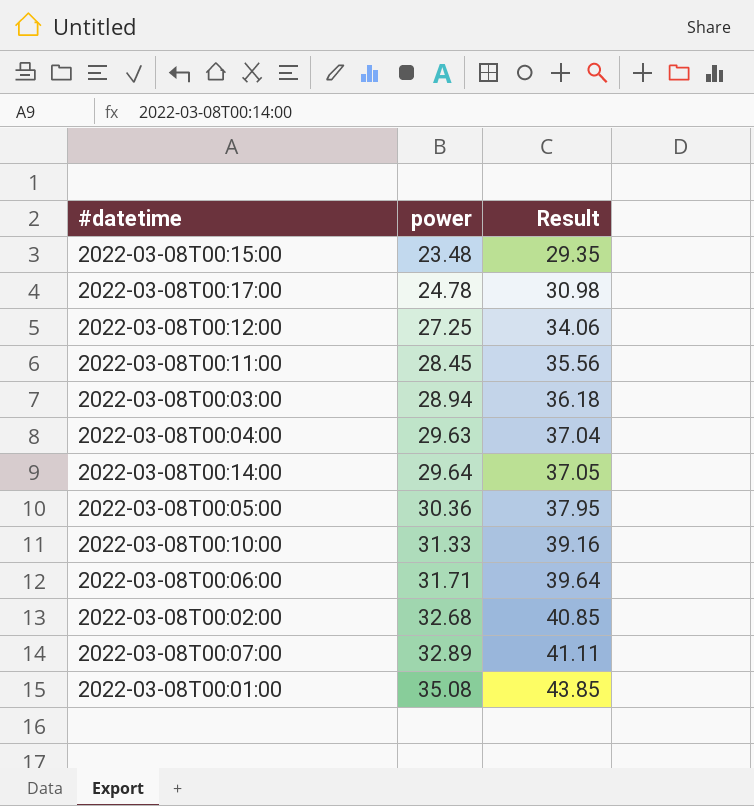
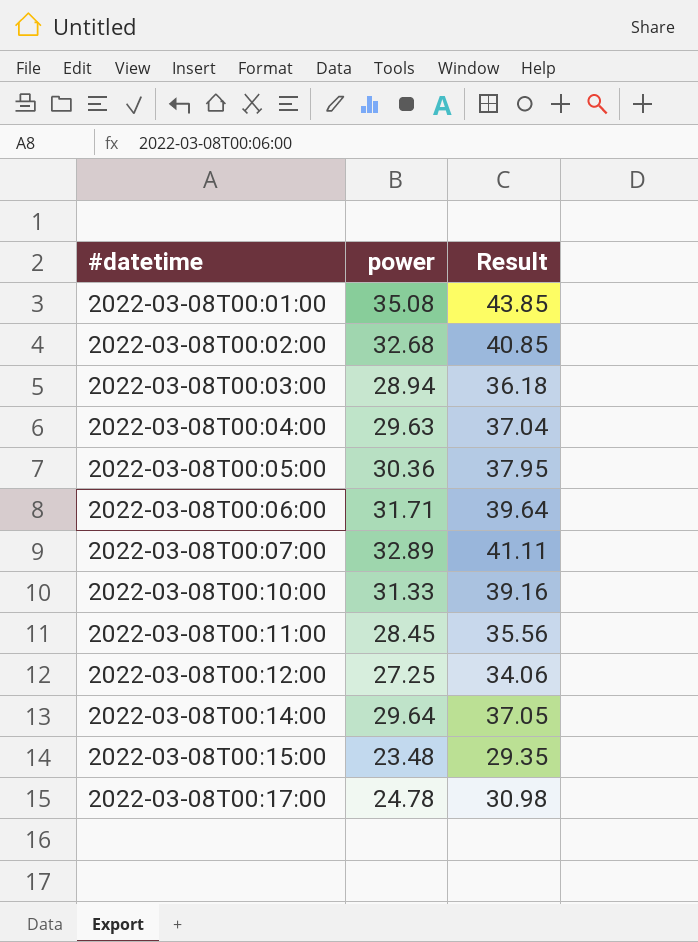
row order: power ascending -> #datetime ascending

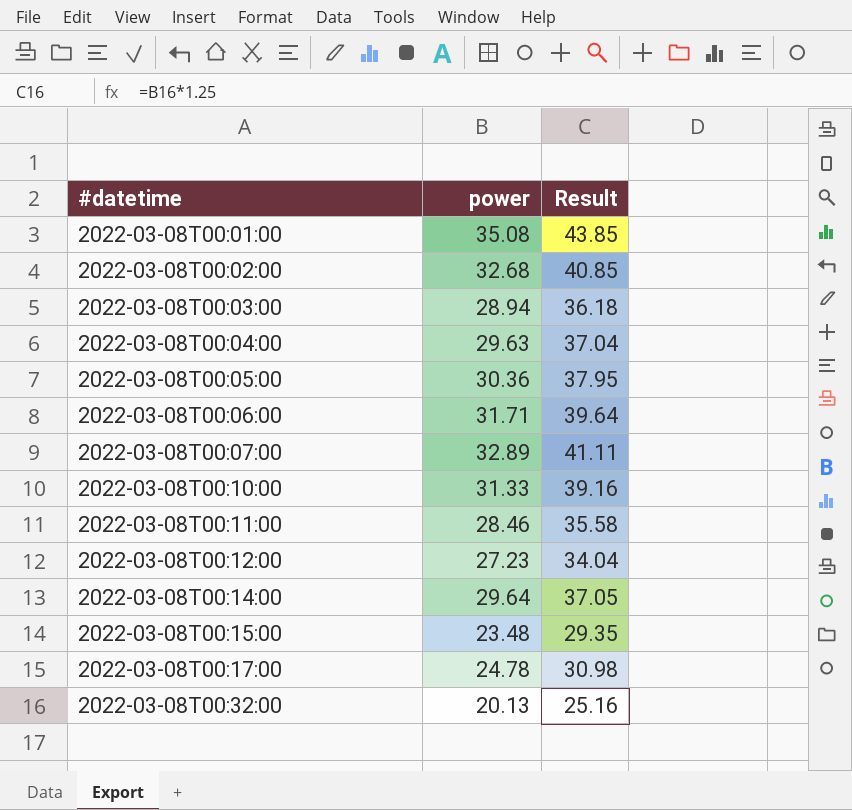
2022-03-08T00:11:00 | power: 28.45 -> 28.46
2022-03-08T00:11:00 | Result: 35.56 -> 35.58
2022-03-08T00:12:00 | power: 27.25 -> 27.23
2022-03-08T00:12:00 | Result: 34.06 -> 34.04
row 2022-03-08T00:32:00: none -> 20.13 | 25.16

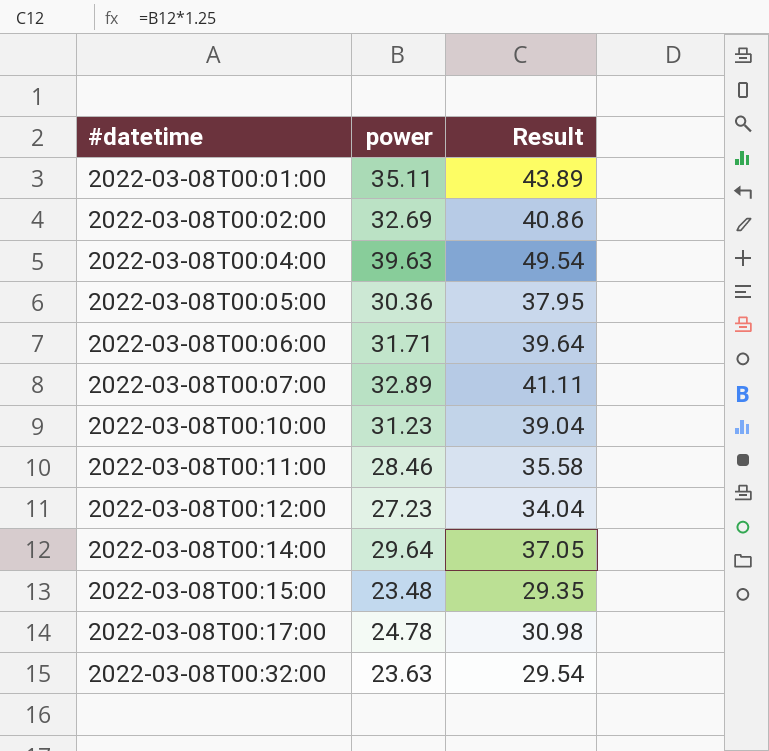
row 2022-03-08T00:03:00: 28.94 | 36.18 -> none
2022-03-08T00:01:00 | power: 35.08 -> 35.11
2022-03-08T00:01:00 | Result: 43.85 -> 43.89
2022-03-08T00:02:00 | power: 32.68 -> 32.69
2022-03-08T00:02:00 | Result: 40.85 -> 40.86
2022-03-08T00:04:00 | power: 29.63 -> 39.63
2022-03-08T00:04:00 | Result: 37.04 -> 49.54
2022-03-08T00:10:00 | power: 31.33 -> 31.23
2022-03-08T00:10:00 | Result: 39.16 -> 39.04
2022-03-08T00:32:00 | power: 20.13 -> 23.63
2022-03-08T00:32:00 | Result: 25.16 -> 29.54

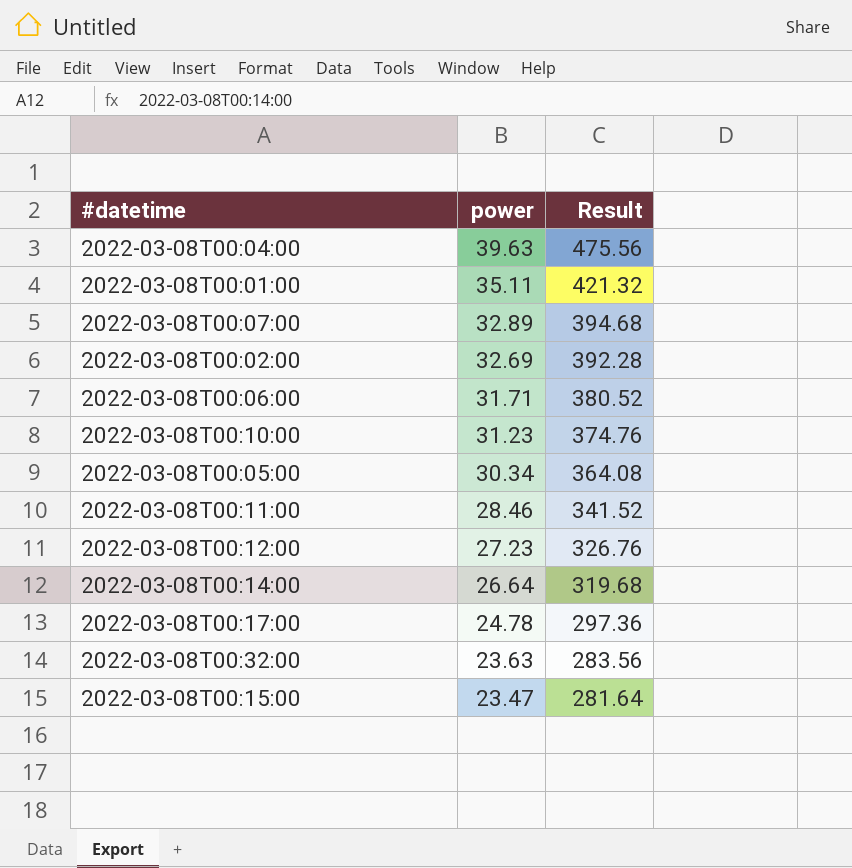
row order: #datetime ascending -> power descending
column Result | formula: [power] * 1.25 -> [power] * 12
2022-03-08T00:05:00 | power: 30.36 -> 30.34
2022-03-08T00:14:00 | power: 29.64 -> 26.64
2022-03-08T00:15:00 | power: 23.48 -> 23.47

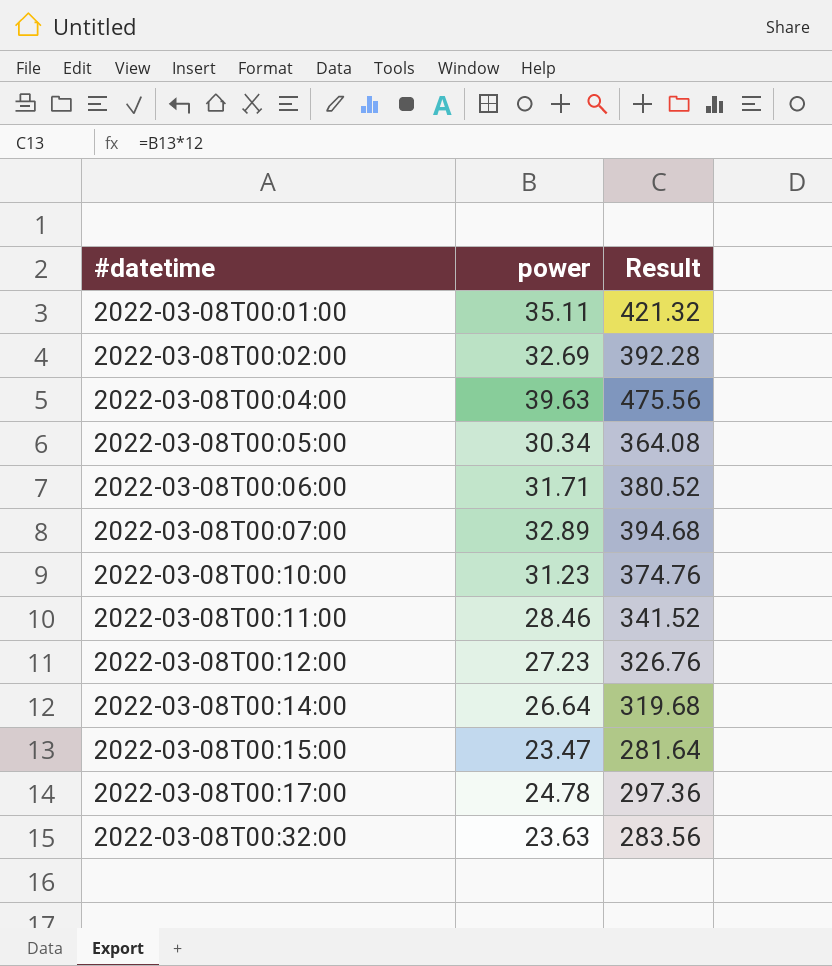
row order: power descending -> #datetime ascending

